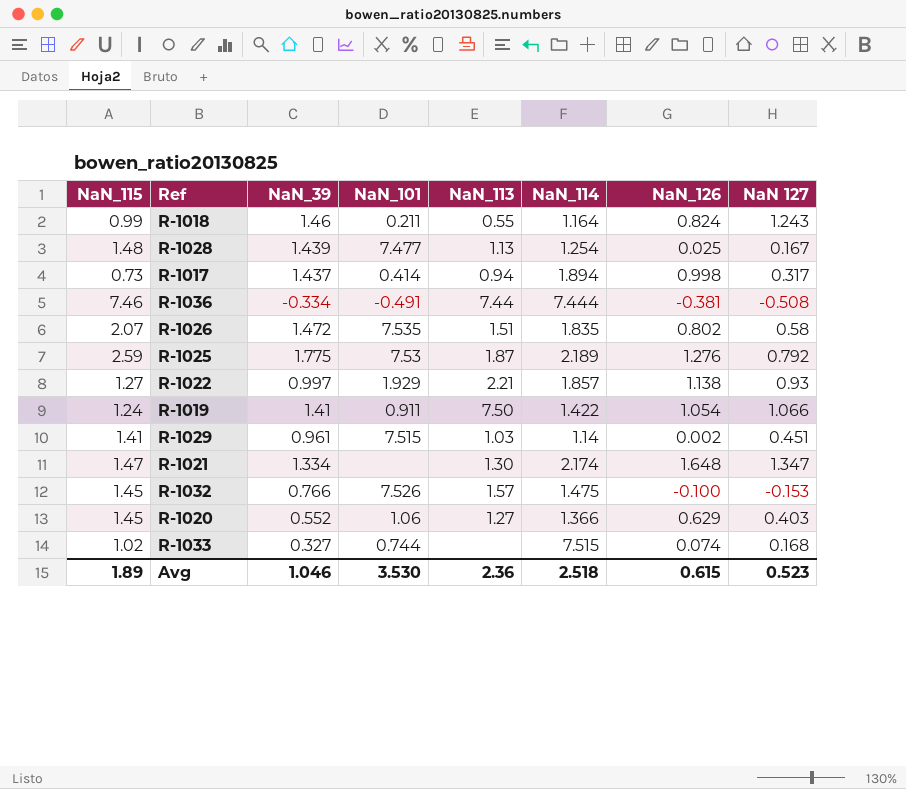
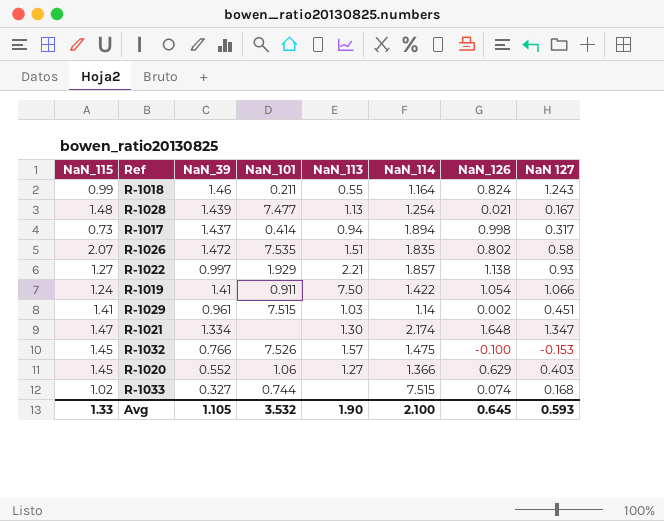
row R-1036: 7.46 | -0.334 | -0.491 | 7.44 | 7.444 | -0.381 | -0.508 -> none
row R-1025: 2.59 | 1.775 | 7.53 | 1.87 | 2.189 | 1.276 | 0.792 -> none
R-1028 | NaN_126: 0.025 -> 0.021
Avg | NaN_115: 1.89 -> 1.33
Avg | NaN_39: 1.046 -> 1.105
Avg | NaN_101: 3.530 -> 3.532
Avg | NaN_113: 2.36 -> 1.90
Avg | NaN_114: 2.518 -> 2.100
Avg | NaN_126: 0.615 -> 0.645
Avg | NaN 127: 0.523 -> 0.593

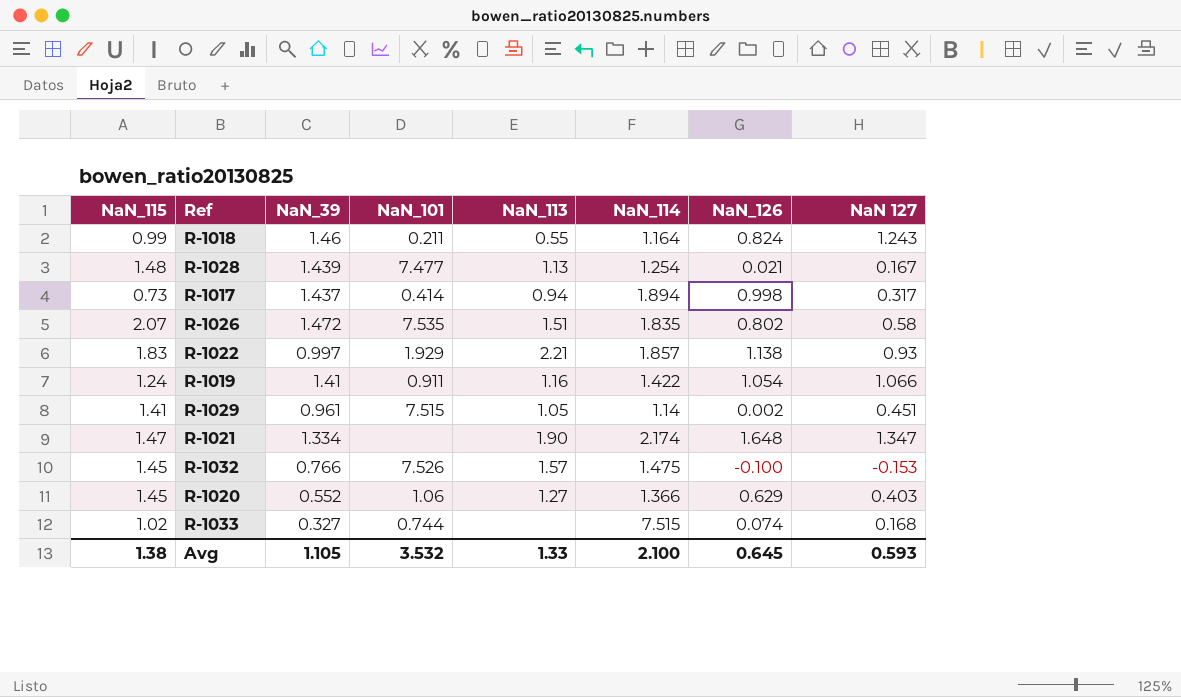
R-1022 | NaN_115: 1.27 -> 1.83
R-1019 | NaN_113: 7.50 -> 1.16
R-1029 | NaN_113: 1.03 -> 1.05
R-1021 | NaN_113: 1.30 -> 1.90
Avg | NaN_115: 1.33 -> 1.38
Avg | NaN_113: 1.90 -> 1.33

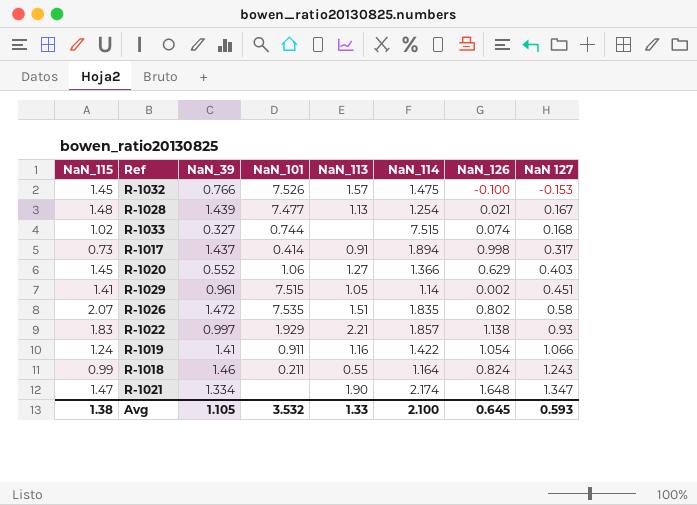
row order: none -> NaN 127 ascending
R-1017 | NaN_113: 0.94 -> 0.91

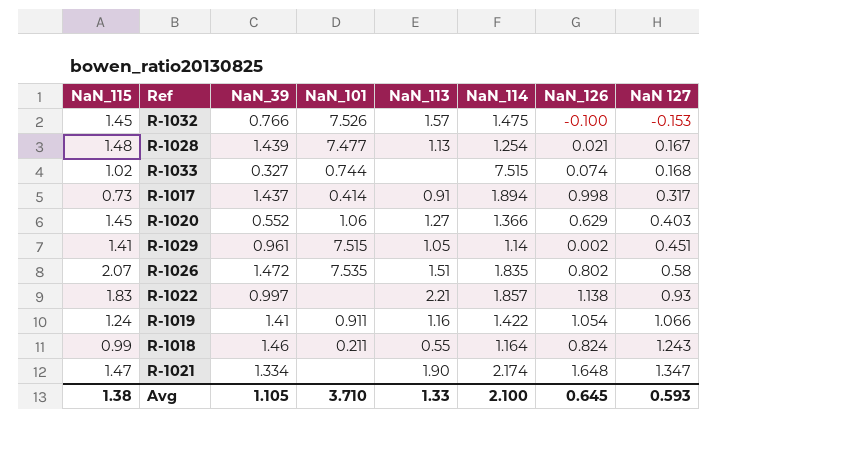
R-1022 | NaN_101: 1.929 -> none
Avg | NaN_101: 3.532 -> 3.710

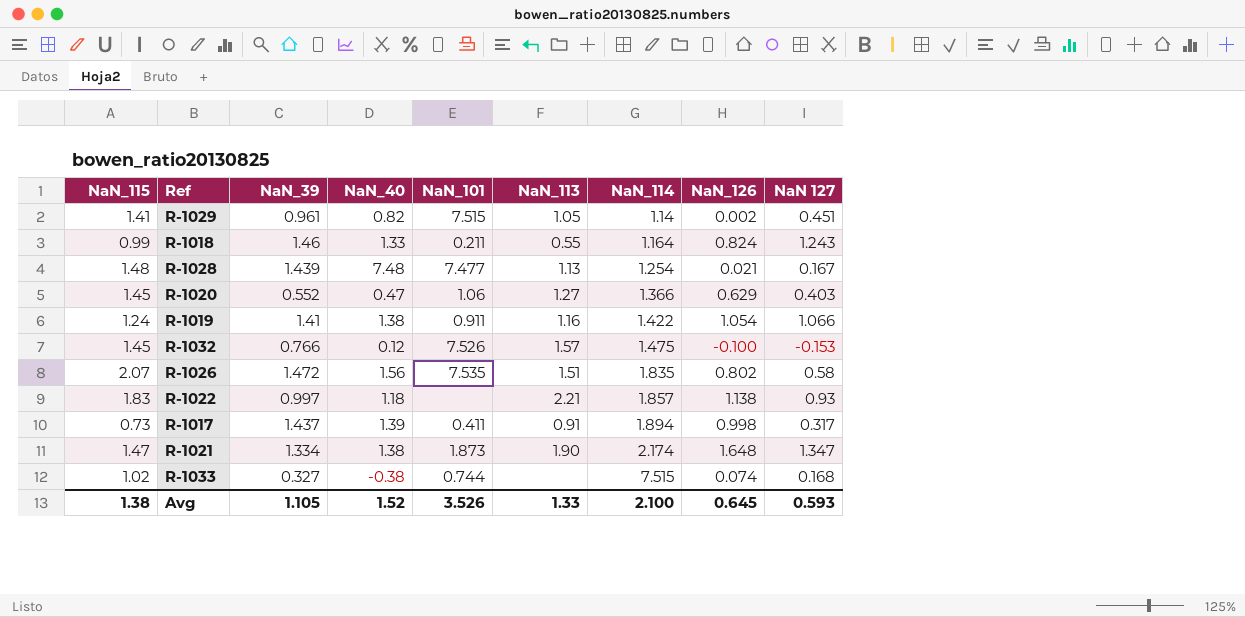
row order: NaN 127 ascending -> NaN_114 ascending
column NaN_40 | position: none -> 4
R-1017 | NaN_101: 0.414 -> 0.411
R-1021 | NaN_101: none -> 1.873
Avg | NaN_101: 3.710 -> 3.526

